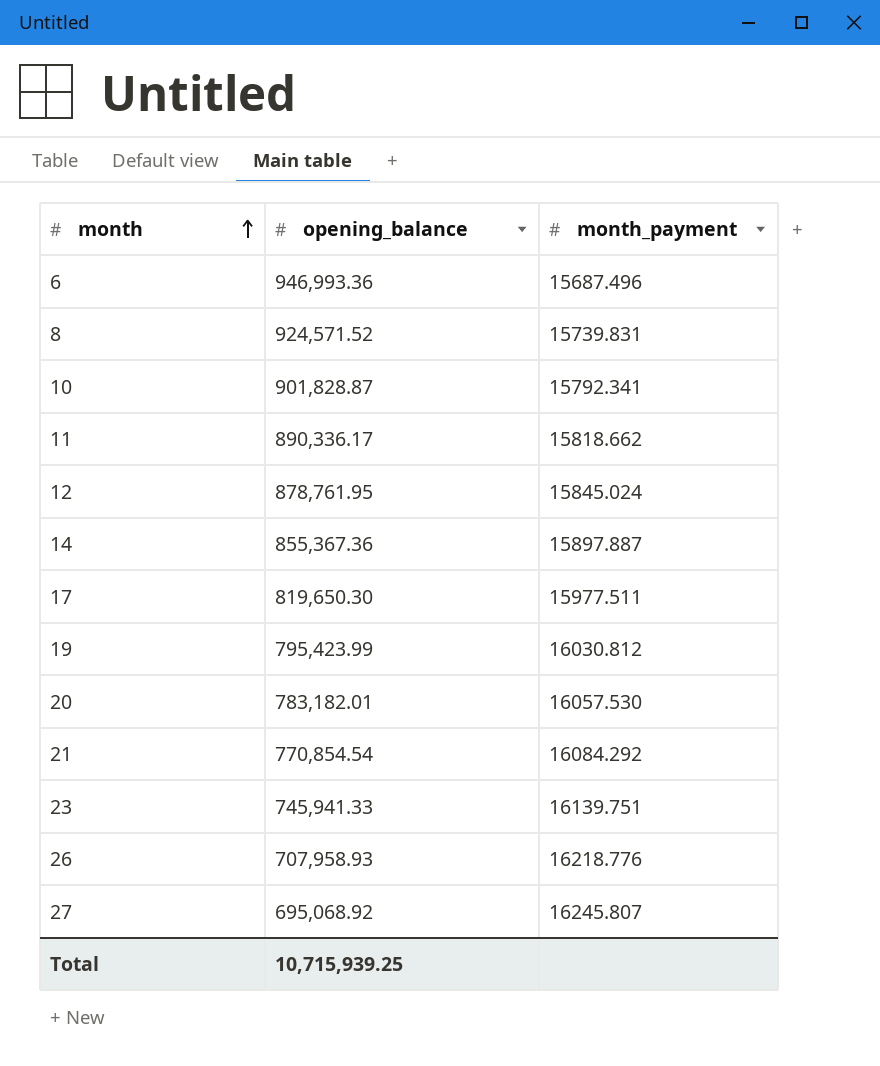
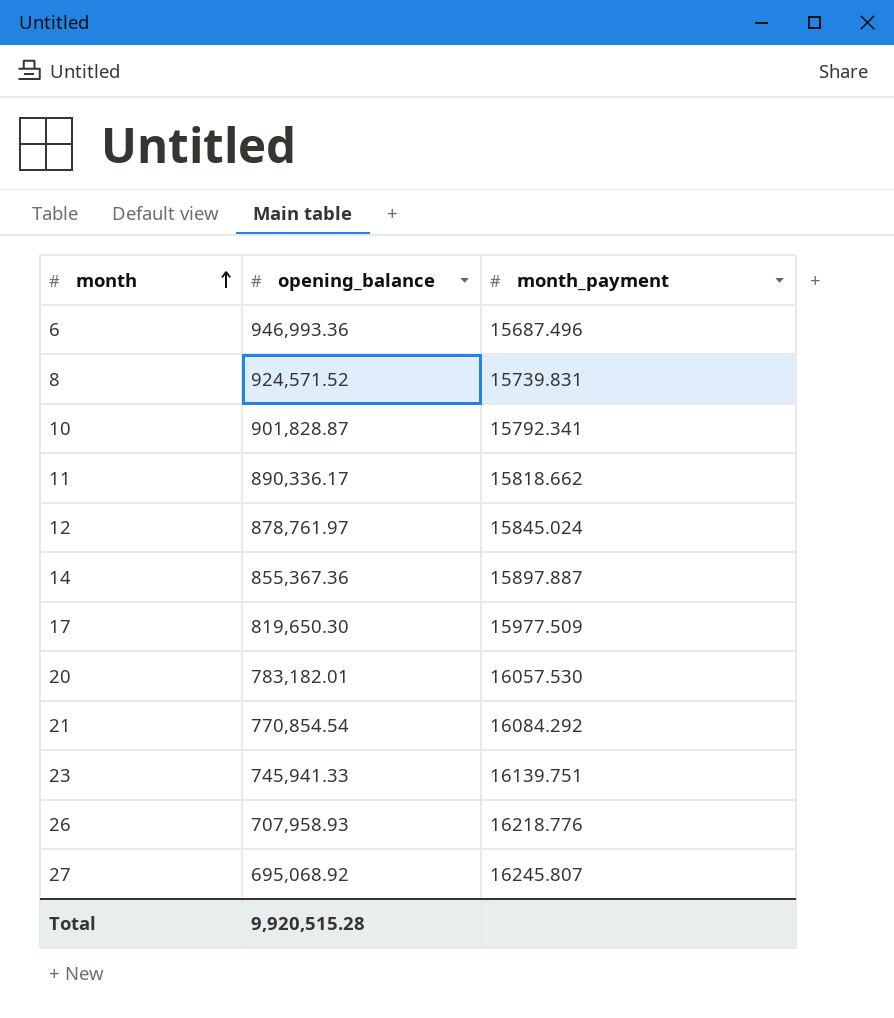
row 19: 795,423.99 | 16030.812 -> none
12 | opening_balance: 878,761.95 -> 878,761.97
17 | month_payment: 15977.511 -> 15977.509
Total | opening_balance: 10,715,939.25 -> 9,920,515.28

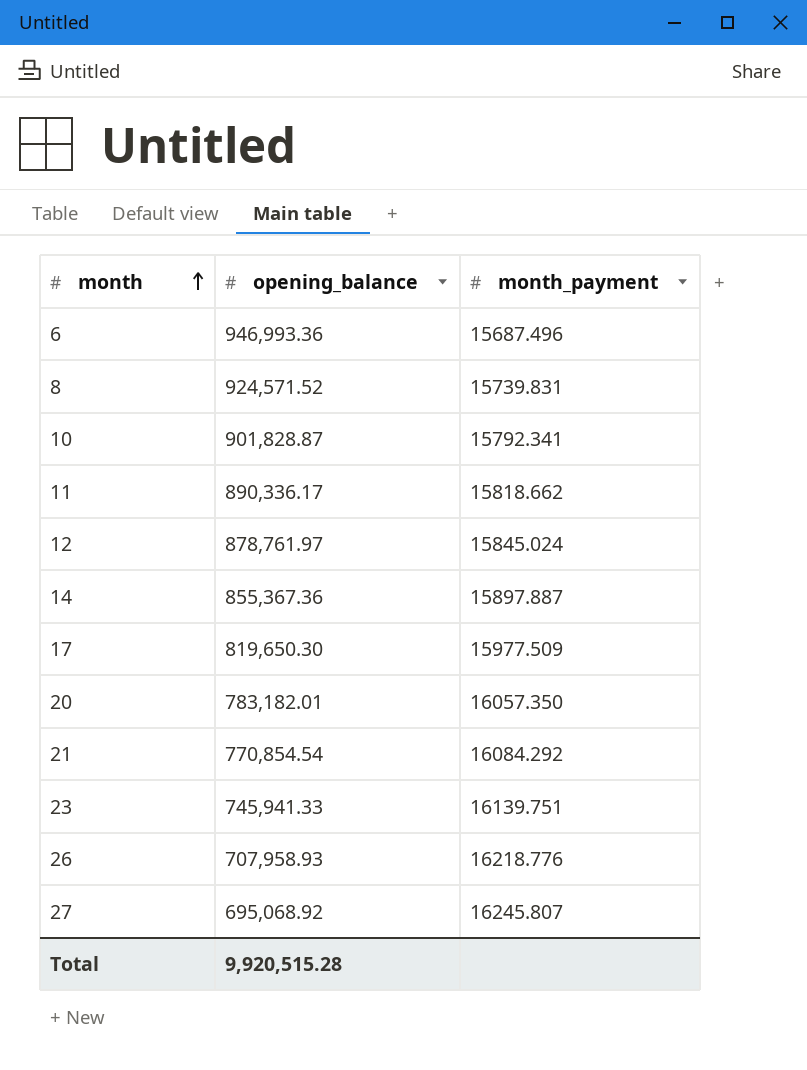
20 | month_payment: 16057.530 -> 16057.350

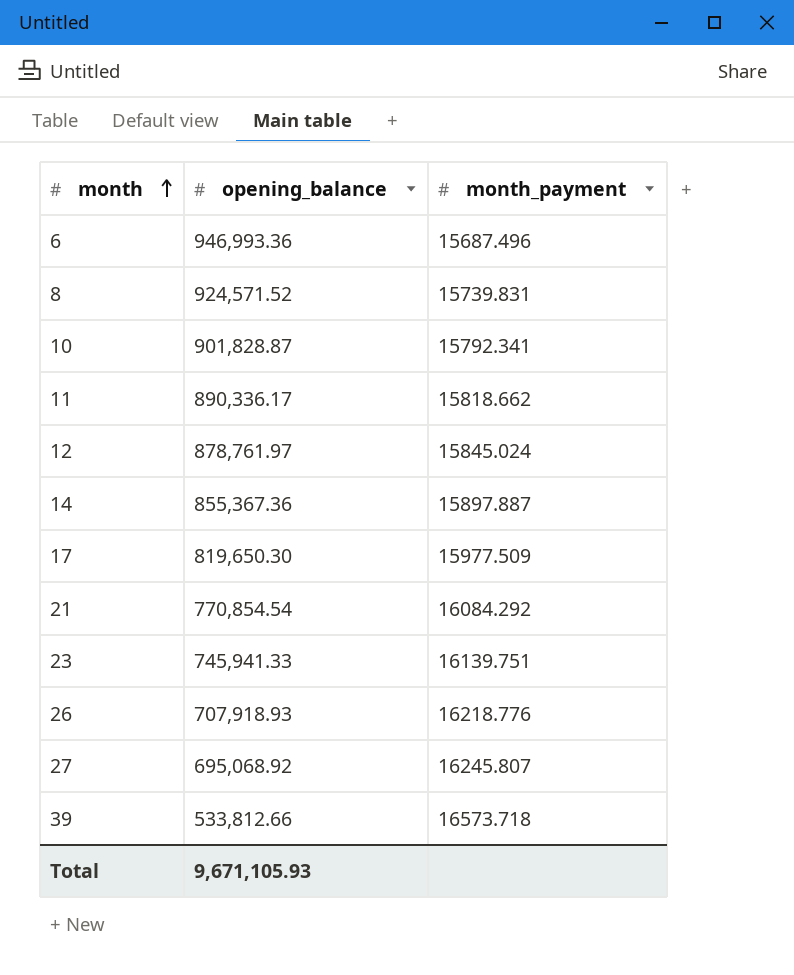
row 20: 783,182.01 | 16057.350 -> none
26 | opening_balance: 707,958.93 -> 707,918.93
row 39: none -> 533,812.66 | 16573.718
Total | opening_balance: 9,920,515.28 -> 9,671,105.93

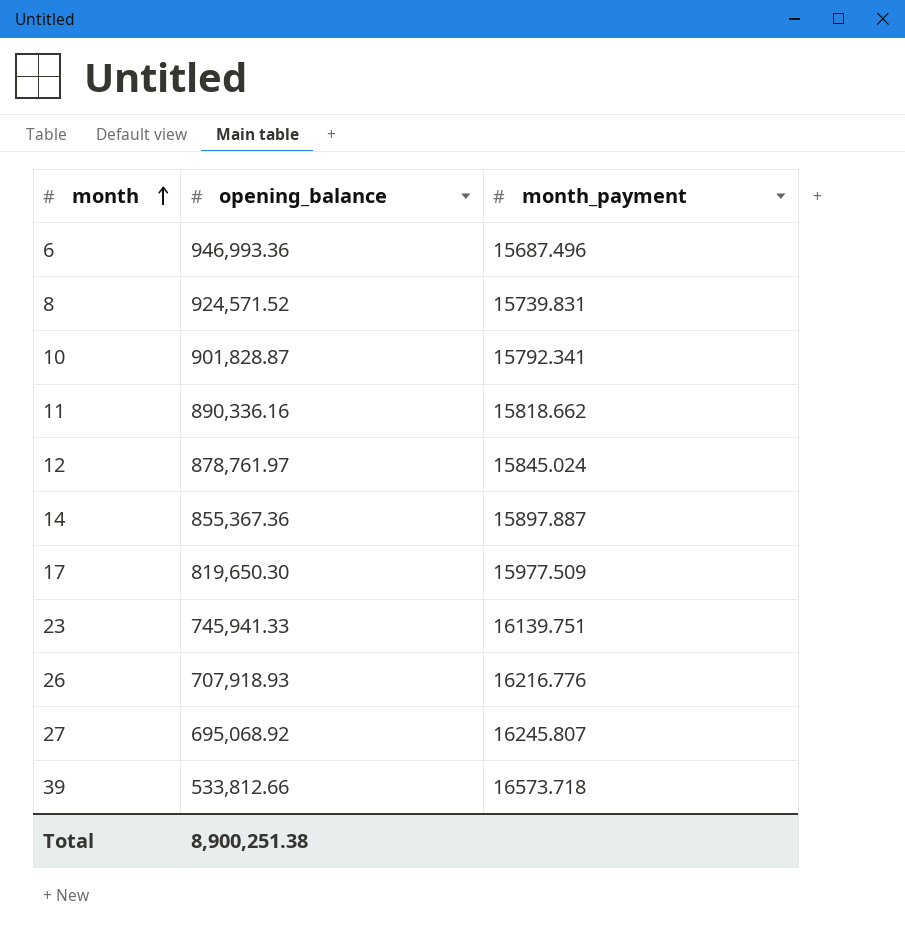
row 21: 770,854.54 | 16084.292 -> none
11 | opening_balance: 890,336.17 -> 890,336.16
26 | month_payment: 16218.776 -> 16216.776
Total | opening_balance: 9,671,105.93 -> 8,900,251.38

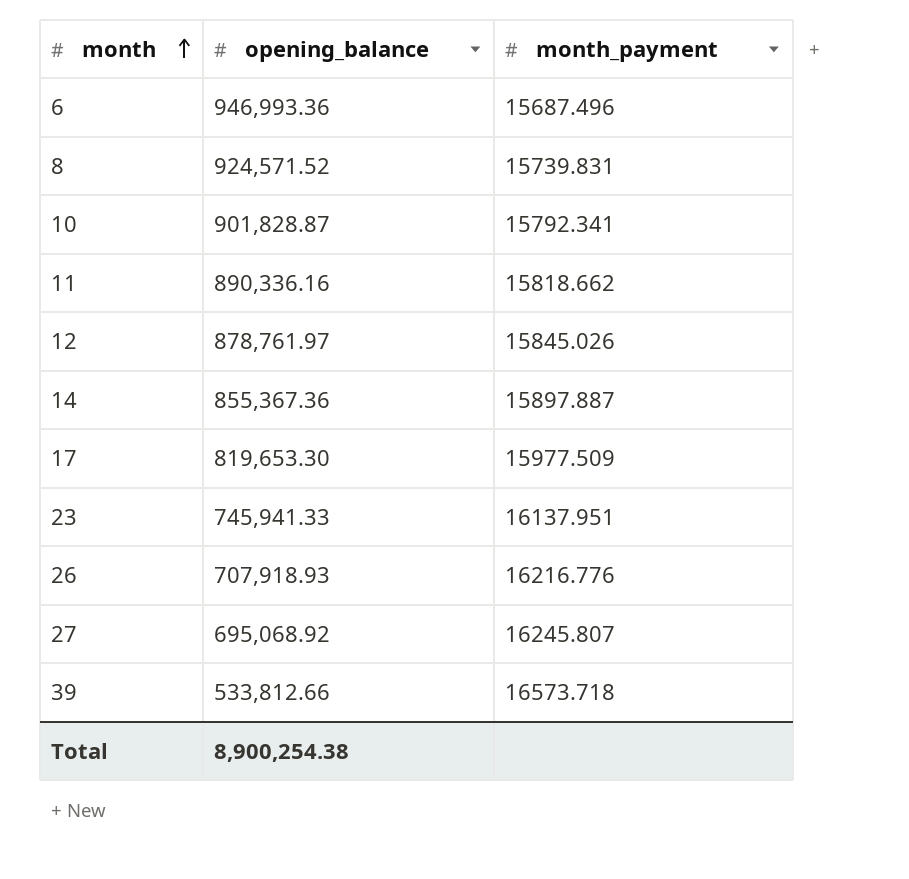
12 | month_payment: 15845.024 -> 15845.026
17 | opening_balance: 819,650.30 -> 819,653.30
23 | month_payment: 16139.751 -> 16137.951
Total | opening_balance: 8,900,251.38 -> 8,900,254.38

